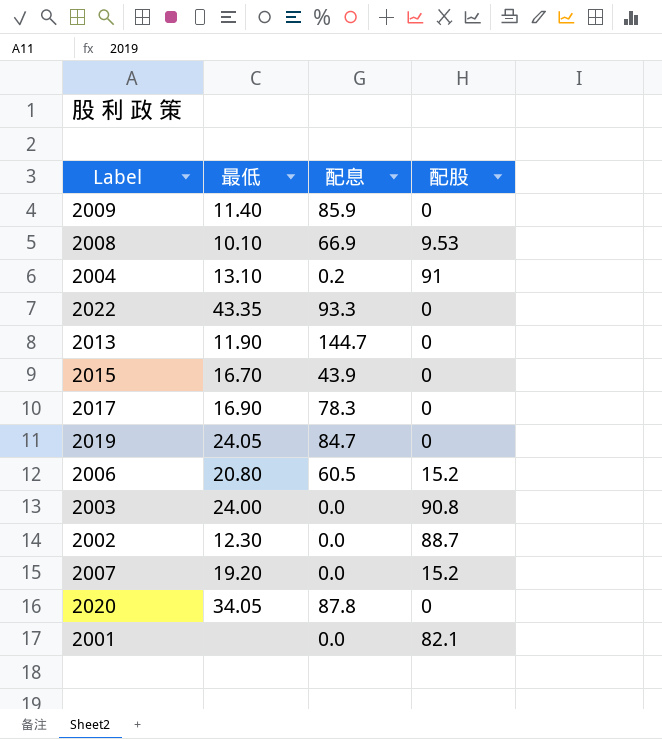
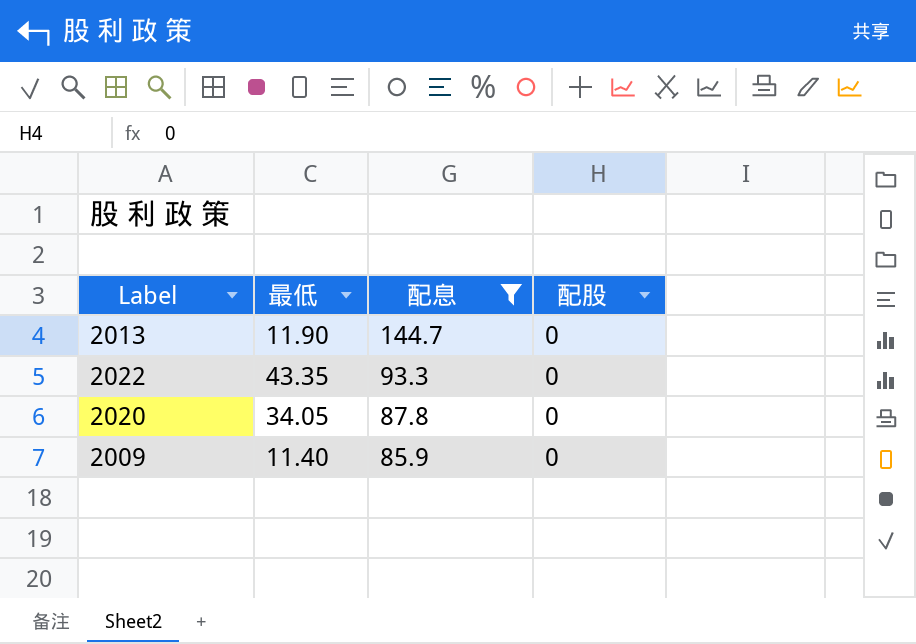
filter: none -> 配息 >= 85.9
row order: none -> 配息 descending

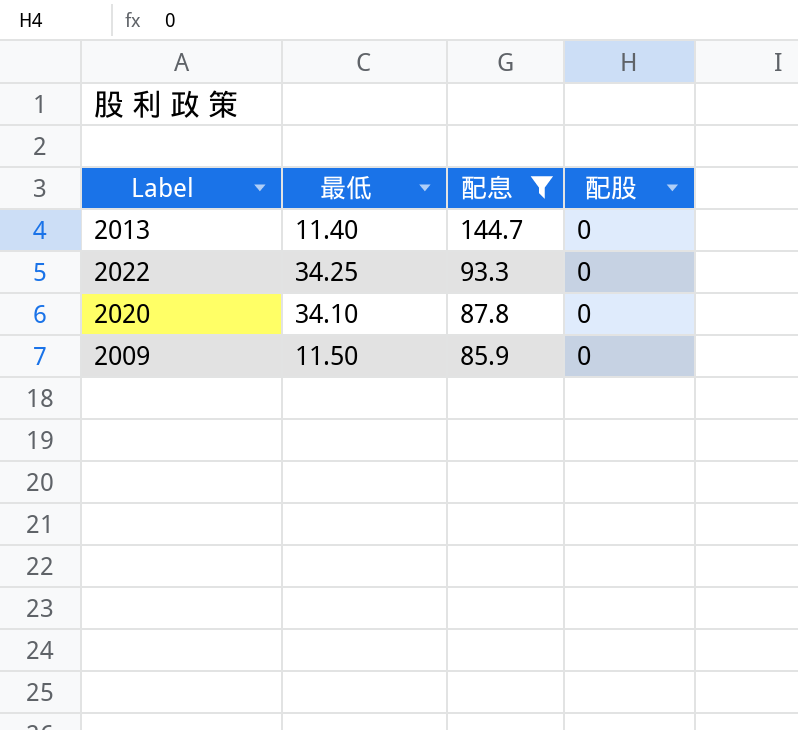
2013 | 最低: 11.90 -> 11.40
2022 | 最低: 43.35 -> 34.25
2020 | 最低: 34.05 -> 34.10
2009 | 最低: 11.40 -> 11.50

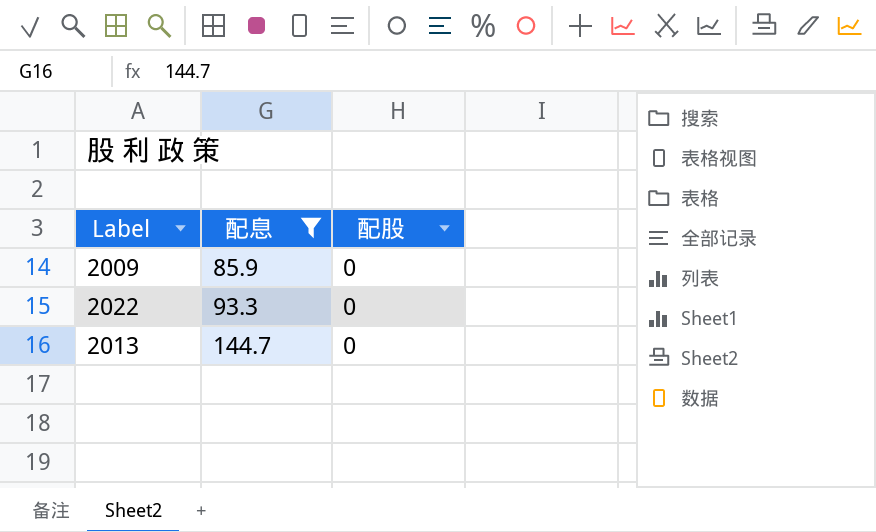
row order: 配息 descending -> 配息 ascending
column 最低 | position: 2 -> none
row 2020: 34.10 | 87.8 | 0 -> none

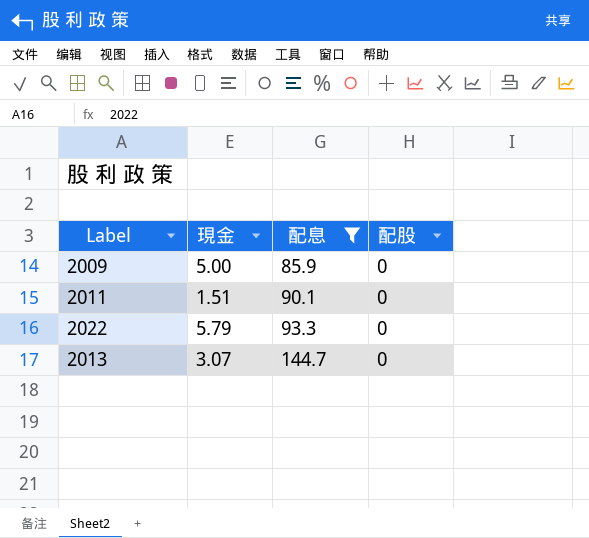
column 現金 | position: none -> 2
row 2011: none -> 1.51 | 90.1 | 0

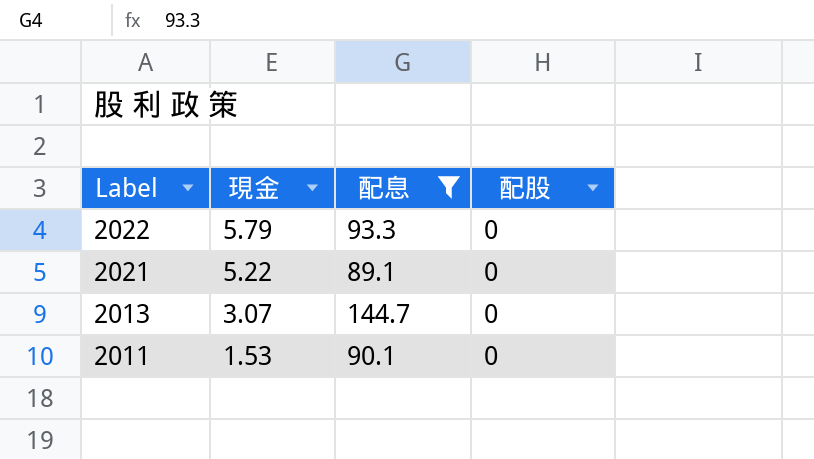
row order: 配息 ascending -> Label descending
row 2009: 5.00 | 85.9 | 0 -> none
row 2021: none -> 5.22 | 89.1 | 0
2011 | 現金: 1.51 -> 1.53

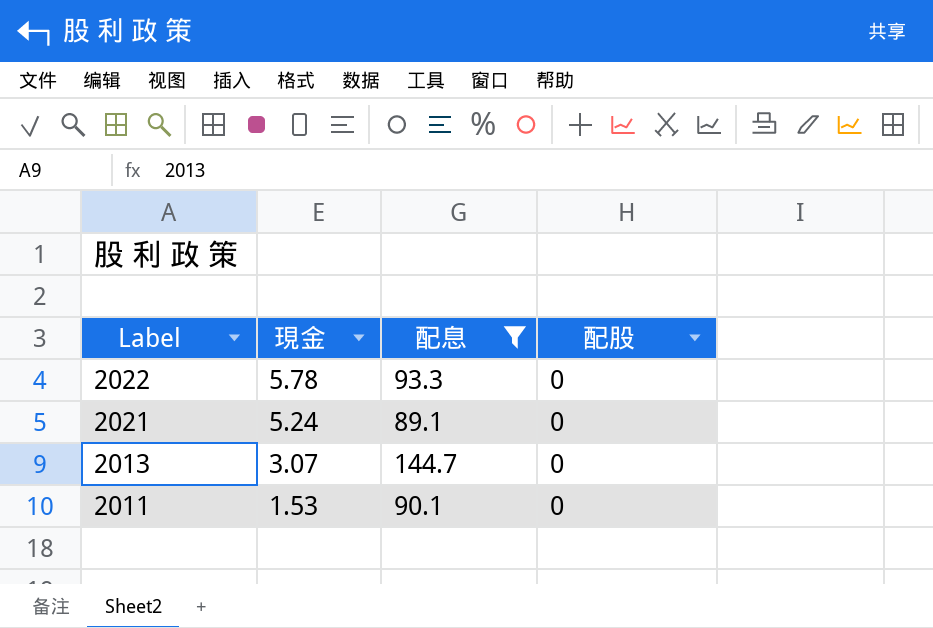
2022 | 現金: 5.79 -> 5.78
2021 | 現金: 5.22 -> 5.24

